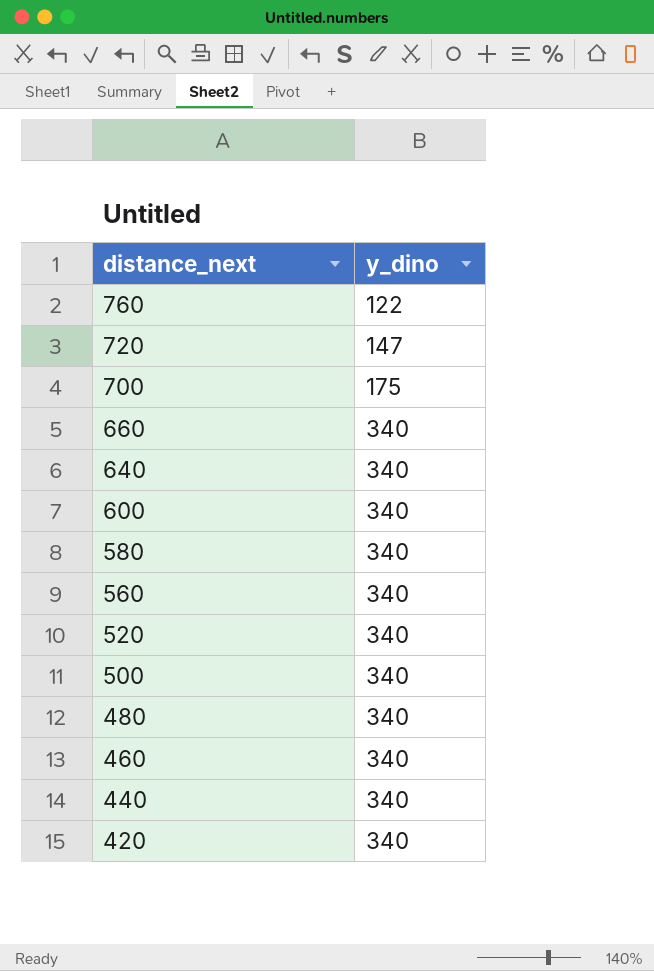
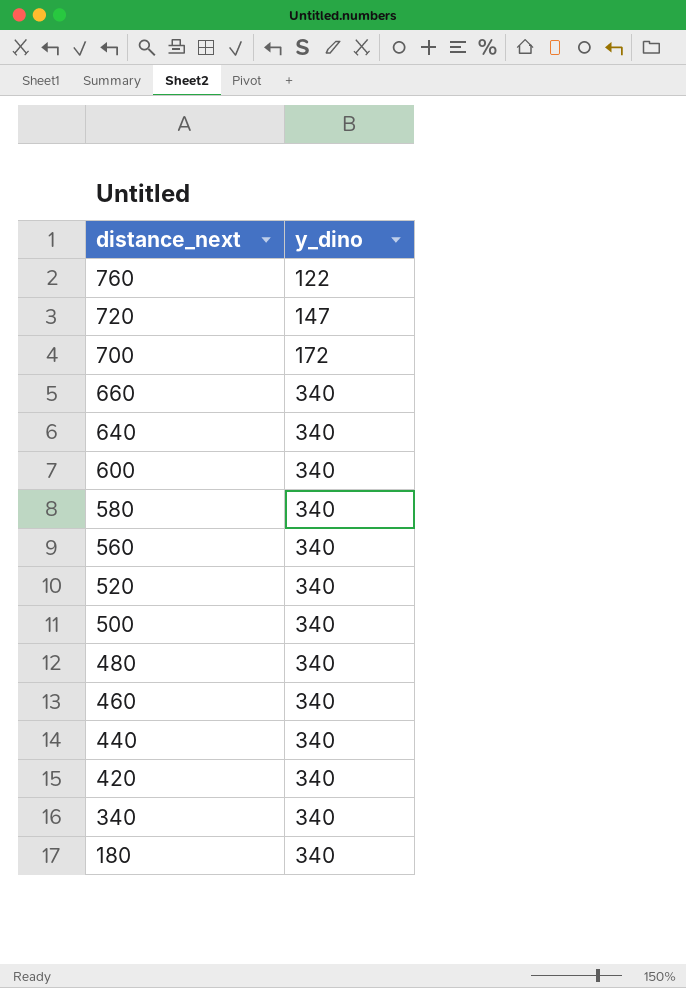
700 | y_dino: 175 -> 172
row 340: none -> 340
row 180: none -> 340

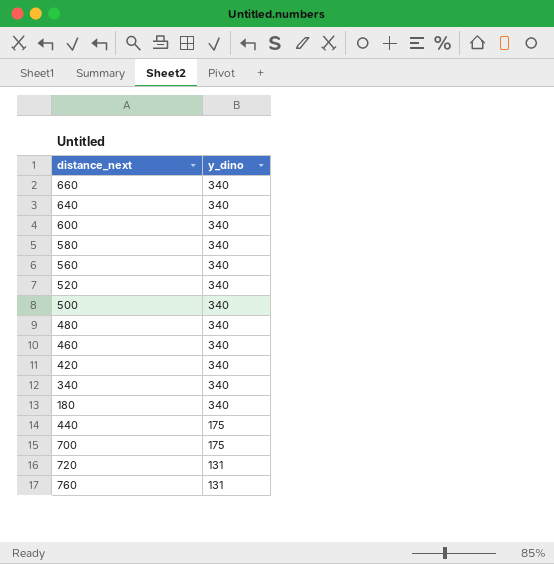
row order: distance_next descending -> y_dino descending
440 | y_dino: 340 -> 175
700 | y_dino: 172 -> 175
720 | y_dino: 147 -> 131
760 | y_dino: 122 -> 131

